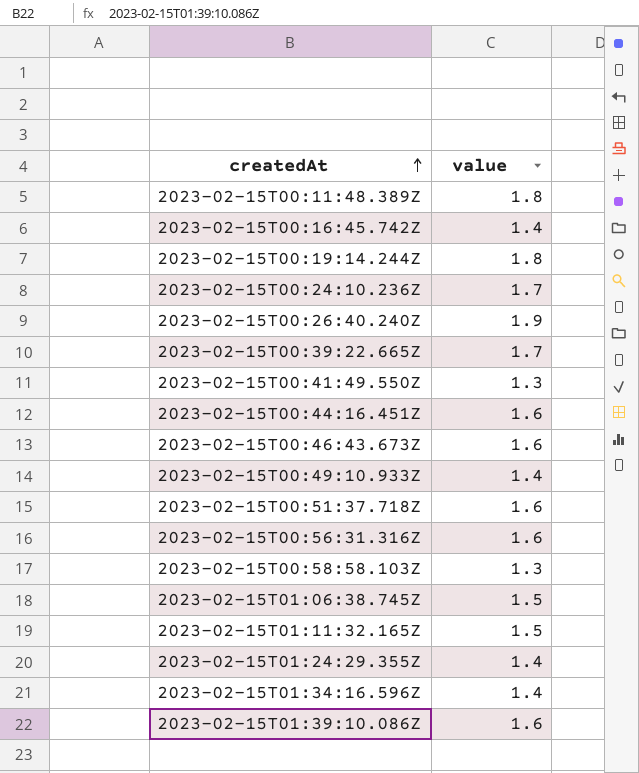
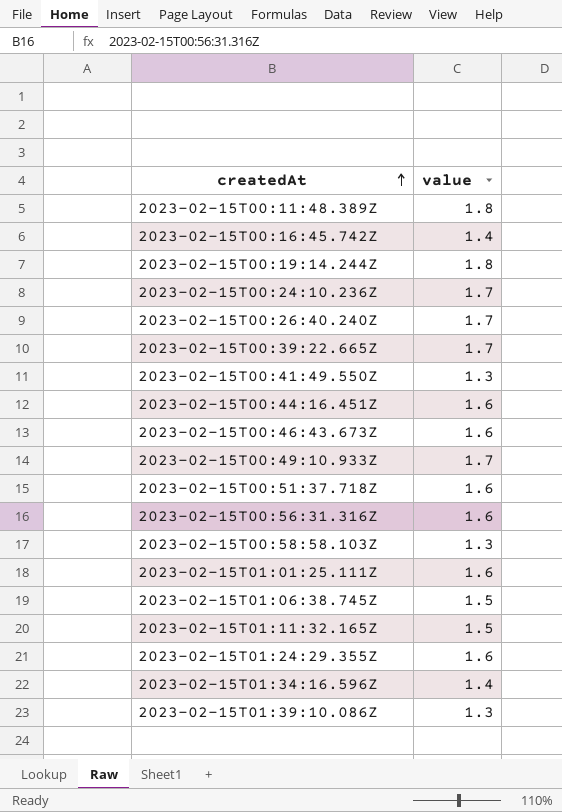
2023-02-15T00:26:40.240Z | value: 1.9 -> 1.7
2023-02-15T00:49:10.933Z | value: 1.4 -> 1.7
row 2023-02-15T01:01:25.111Z: none -> 1.6
2023-02-15T01:24:29.355Z | value: 1.4 -> 1.6
2023-02-15T01:39:10.086Z | value: 1.6 -> 1.3

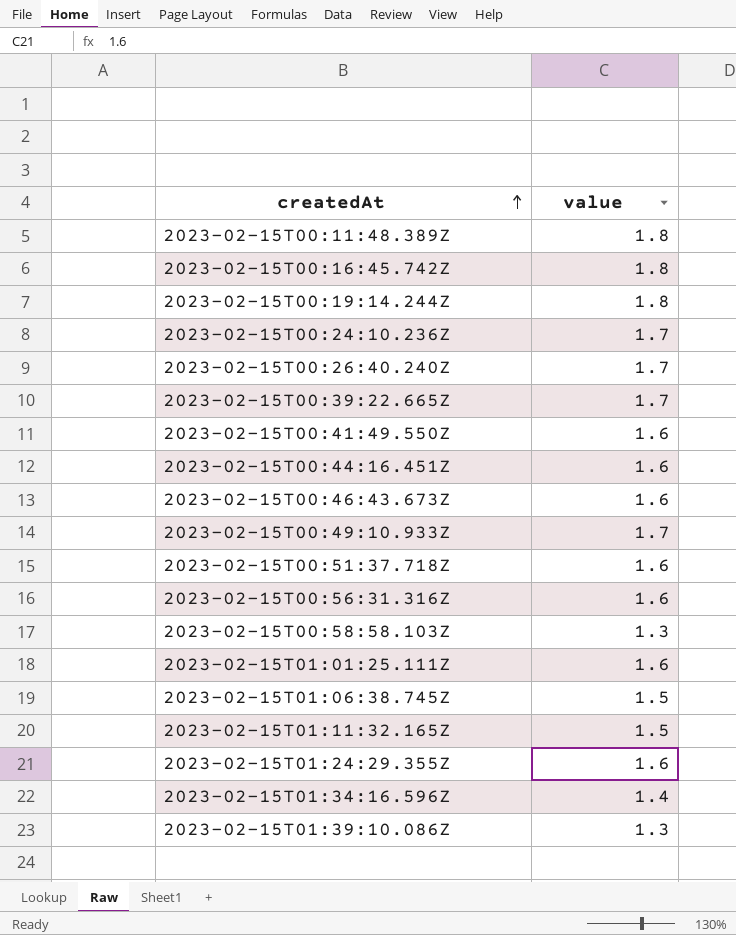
2023-02-15T00:16:45.742Z | value: 1.4 -> 1.8
2023-02-15T00:41:49.550Z | value: 1.3 -> 1.6

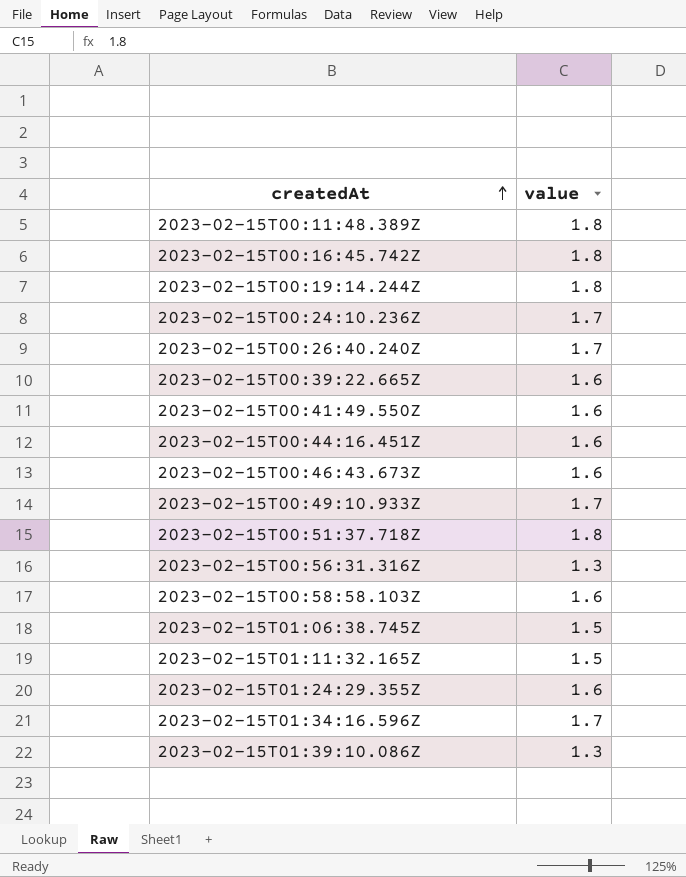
row 2023-02-15T01:01:25.111Z: 1.6 -> none
2023-02-15T00:39:22.665Z | value: 1.7 -> 1.6
2023-02-15T00:51:37.718Z | value: 1.6 -> 1.8
2023-02-15T00:56:31.316Z | value: 1.6 -> 1.3
2023-02-15T00:58:58.103Z | value: 1.3 -> 1.6
2023-02-15T01:34:16.596Z | value: 1.4 -> 1.7

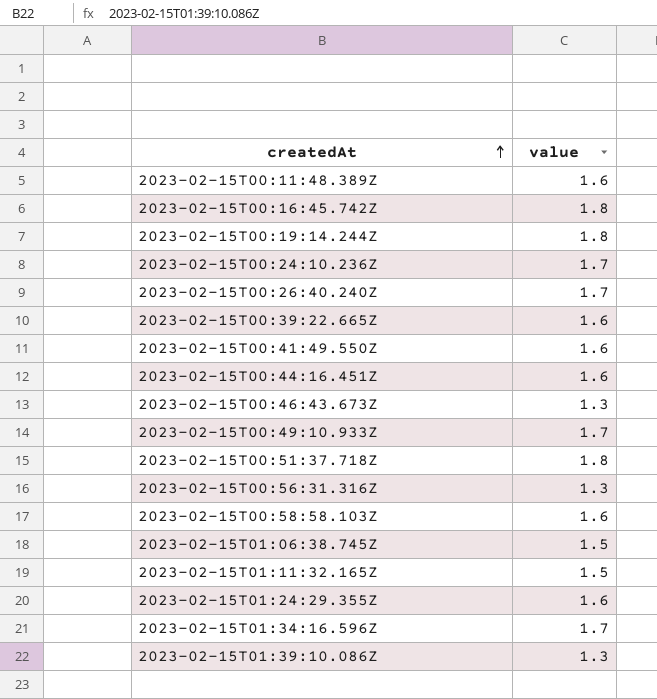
2023-02-15T00:11:48.389Z | value: 1.8 -> 1.6
2023-02-15T00:46:43.673Z | value: 1.6 -> 1.3

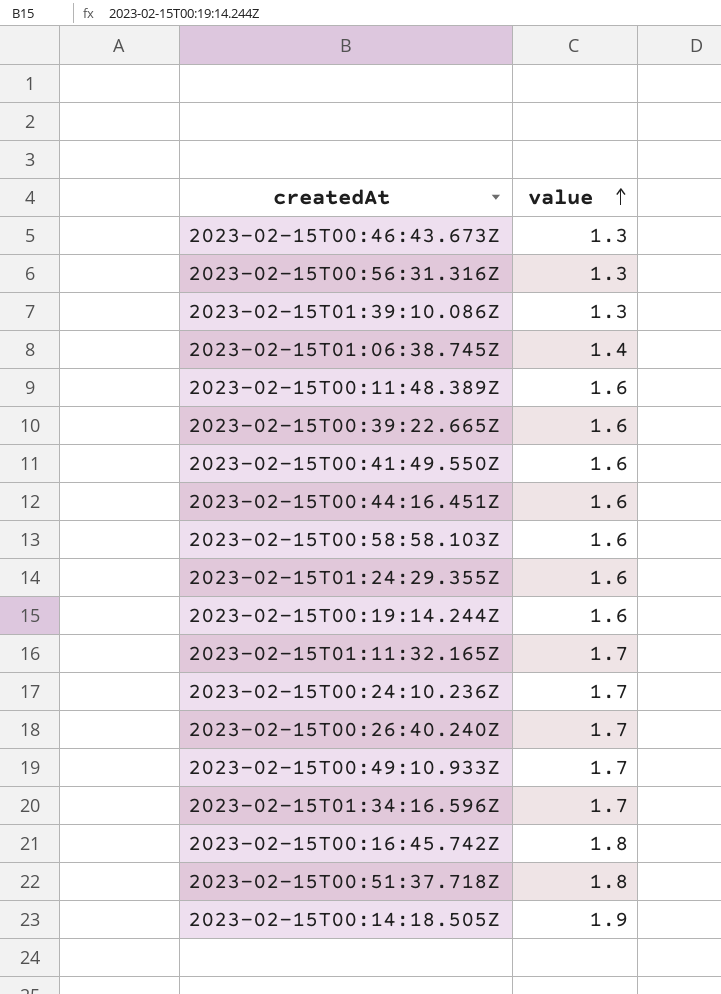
row order: createdAt ascending -> value ascending
2023-02-15T01:06:38.745Z | value: 1.5 -> 1.4
2023-02-15T00:19:14.244Z | value: 1.8 -> 1.6
2023-02-15T01:11:32.165Z | value: 1.5 -> 1.7
row 2023-02-15T00:14:18.505Z: none -> 1.9

